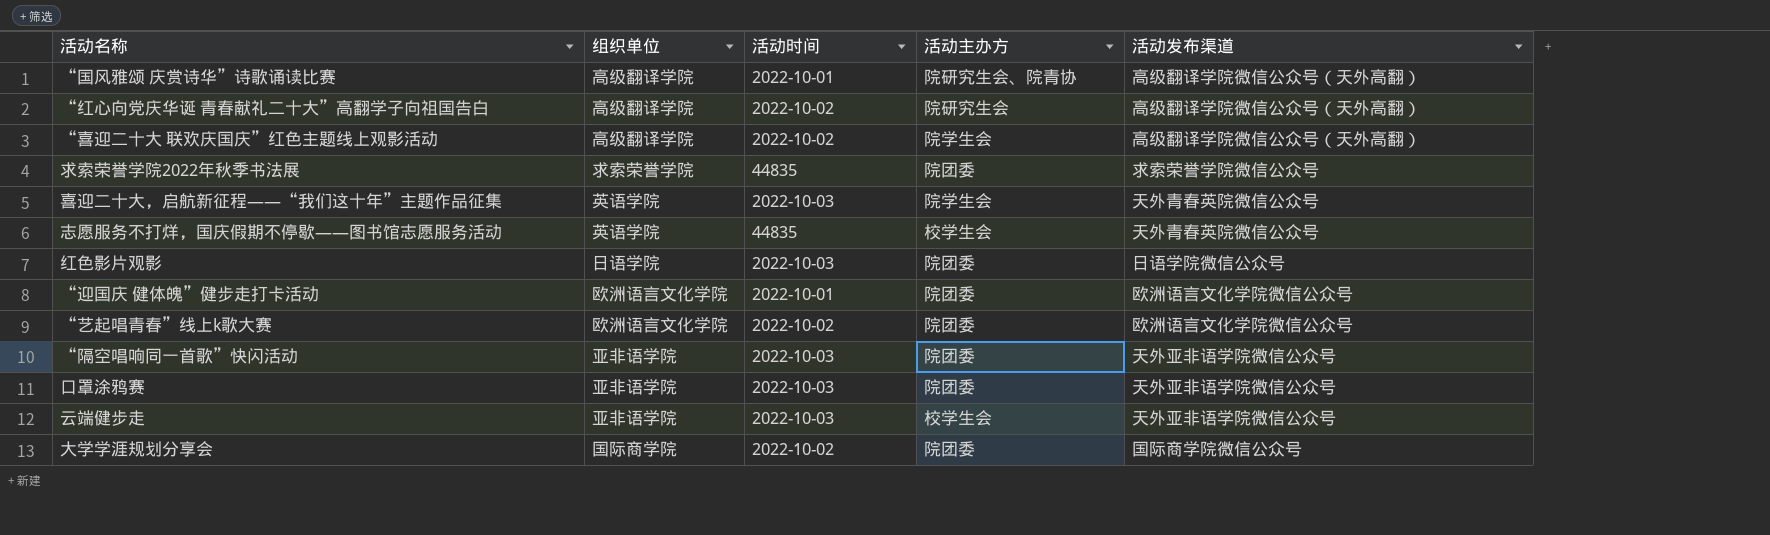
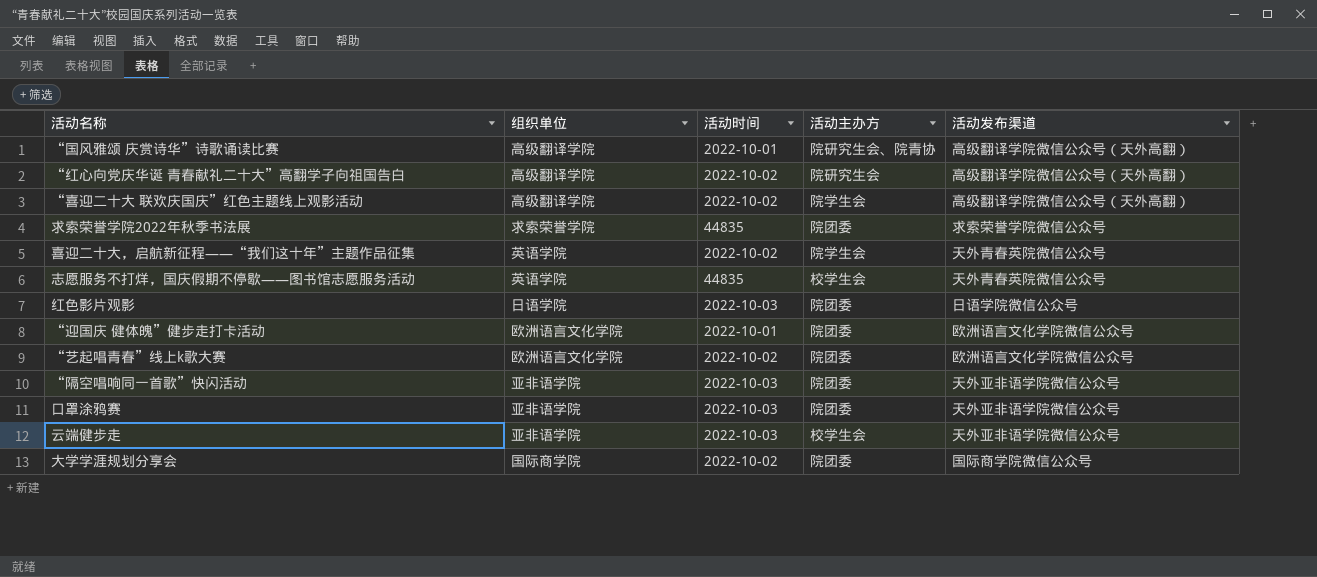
喜迎二十大，启航新征程——“我们这十年”主题作品征集 | 活动时间: 2022-10-03 -> 2022-10-02

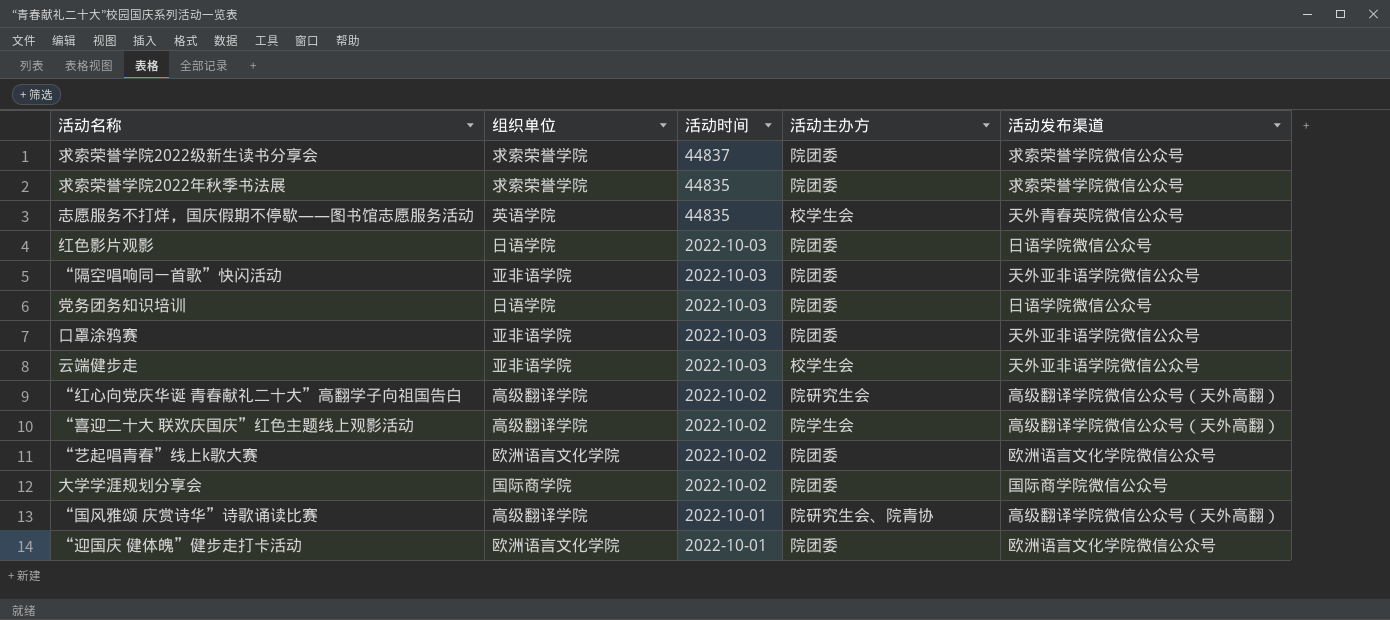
row order: none -> 活动时间 descending
row 喜迎二十大，启航新征程——“我们这十年”主题作品征集: 英语学院 | 2022-10-02 | 院学生会 | 天外青春英院微信公众号 -> none
row 求索荣誉学院2022级新生读书分享会: none -> 求索荣誉学院 | 44837 | 院团委 | 求索荣誉学院微信公众号
row 党务团务知识培训: none -> 日语学院 | 2022-10-03 | 院团委 | 日语学院微信公众号

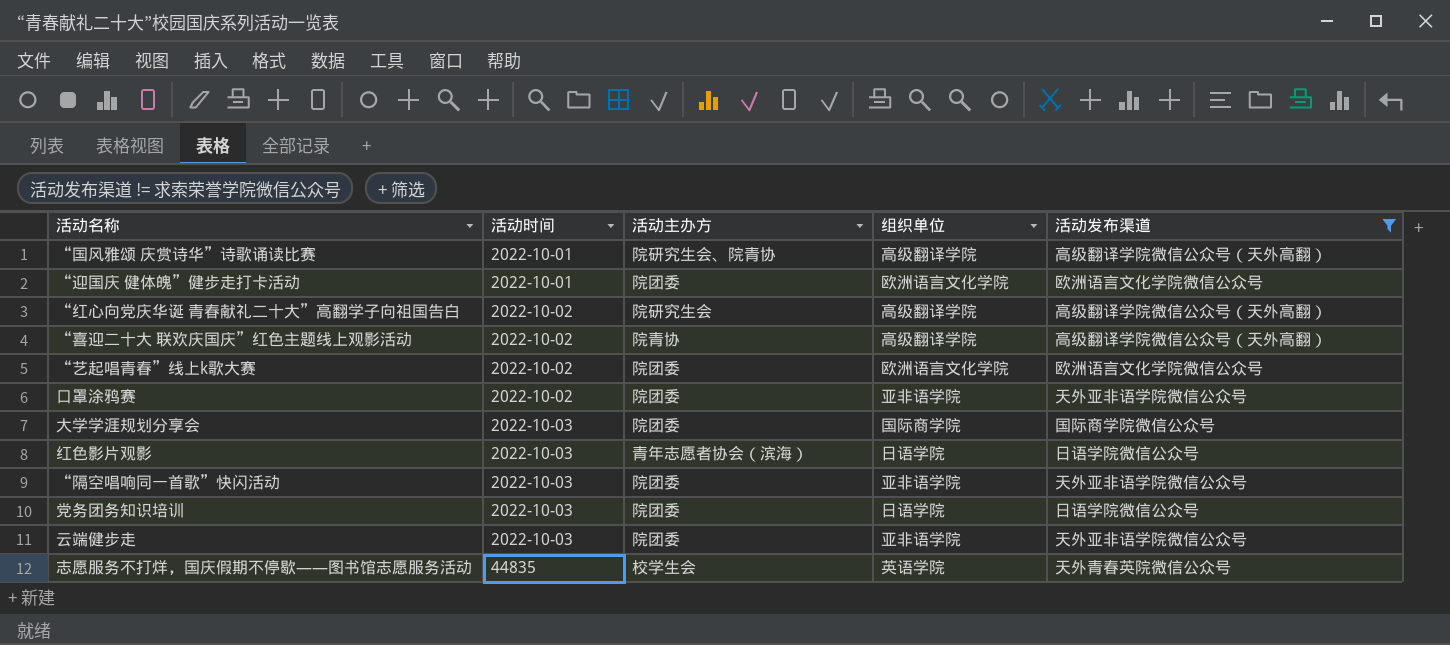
filter: none -> 活动发布渠道 != 求索荣誉学院微信公众号
row order: 活动时间 descending -> 活动时间 ascending
column 组织单位 | position: 2 -> 4
“喜迎二十大 联欢庆国庆”红色主题线上观影活动 | 活动主办方: 院学生会 -> 院青协
口罩涂鸦赛 | 活动时间: 2022-10-03 -> 2022-10-02
大学学涯规划分享会 | 活动时间: 2022-10-02 -> 2022-10-03
红色影片观影 | 活动主办方: 院团委 -> 青年志愿者协会（滨海）
云端健步走 | 活动主办方: 校学生会 -> 院团委

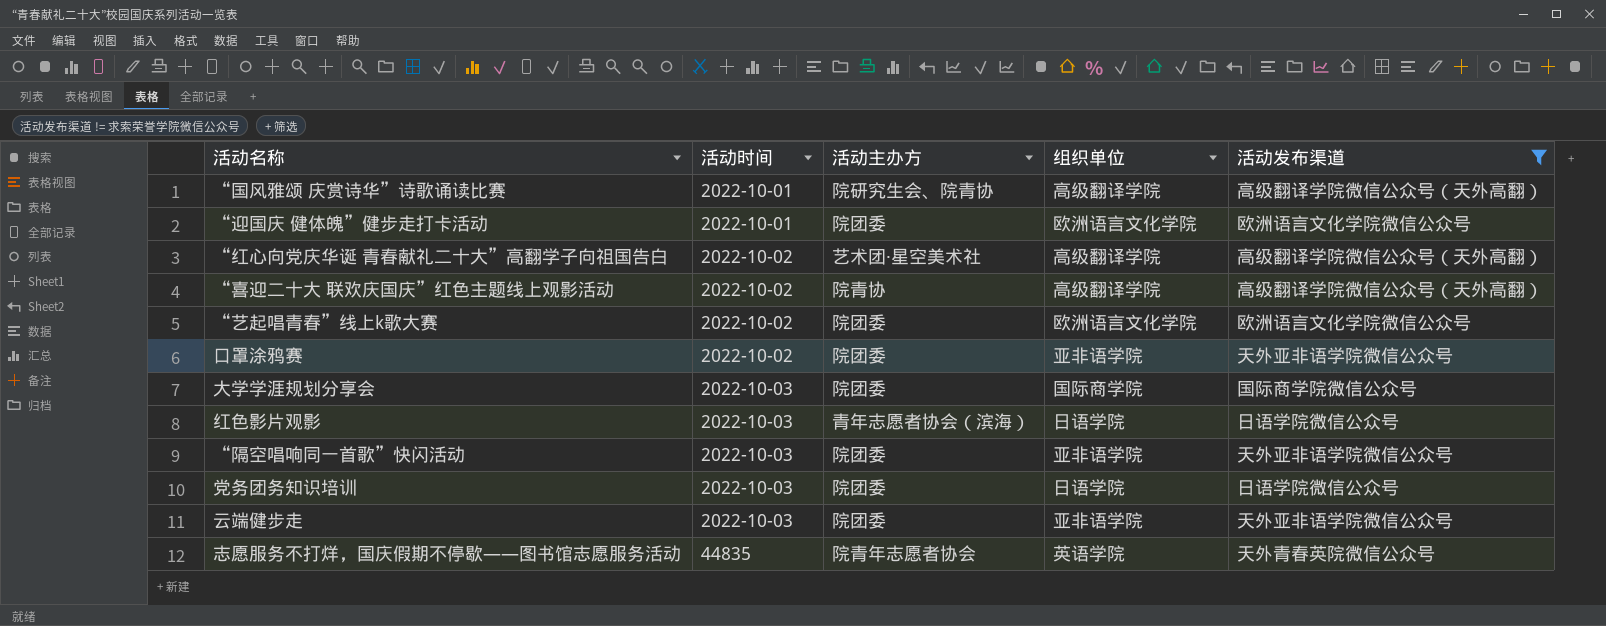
“红心向党庆华诞 青春献礼二十大”高翻学子向祖国告白 | 活动主办方: 院研究生会 -> 艺术团·星空美术社
志愿服务不打烊，国庆假期不停歇——图书馆志愿服务活动 | 活动主办方: 校学生会 -> 院青年志愿者协会

